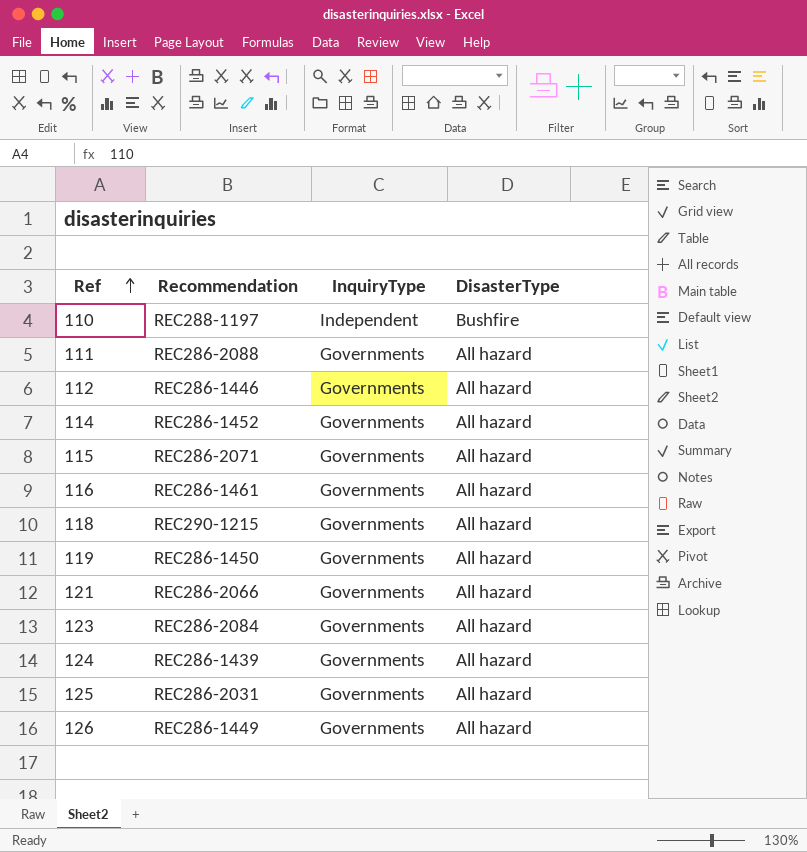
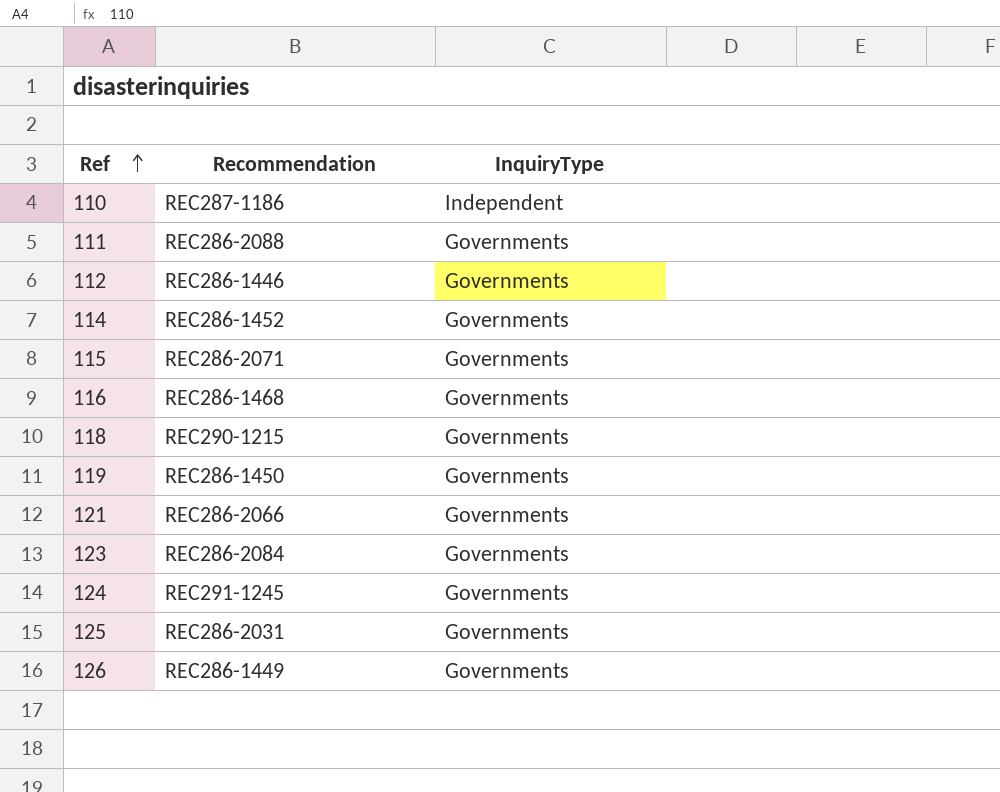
column DisasterType | position: 4 -> none
110 | Recommendation: REC288-1197 -> REC287-1186
116 | Recommendation: REC286-1461 -> REC286-1468
124 | Recommendation: REC286-1439 -> REC291-1245

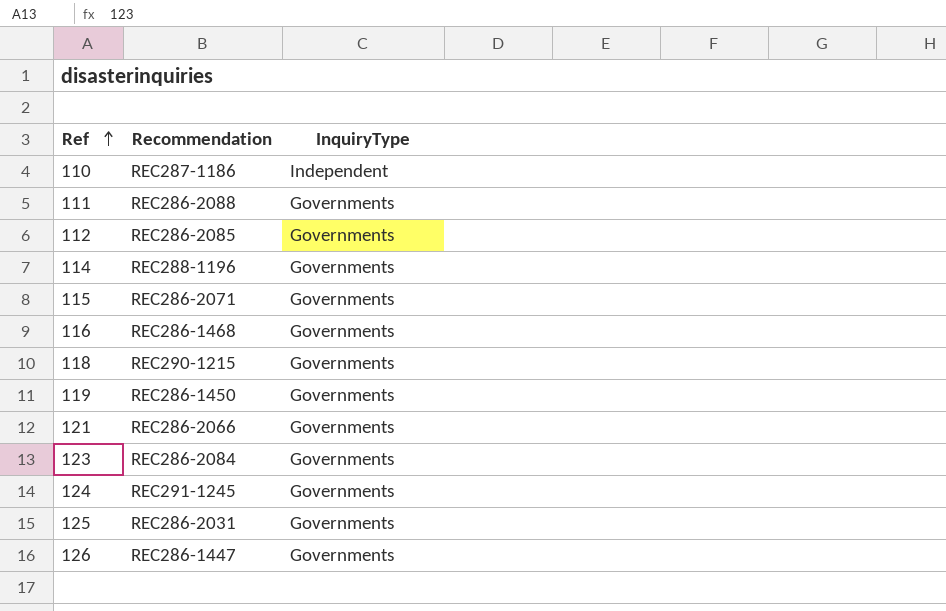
112 | Recommendation: REC286-1446 -> REC286-2085
114 | Recommendation: REC286-1452 -> REC288-1196
126 | Recommendation: REC286-1449 -> REC286-1447

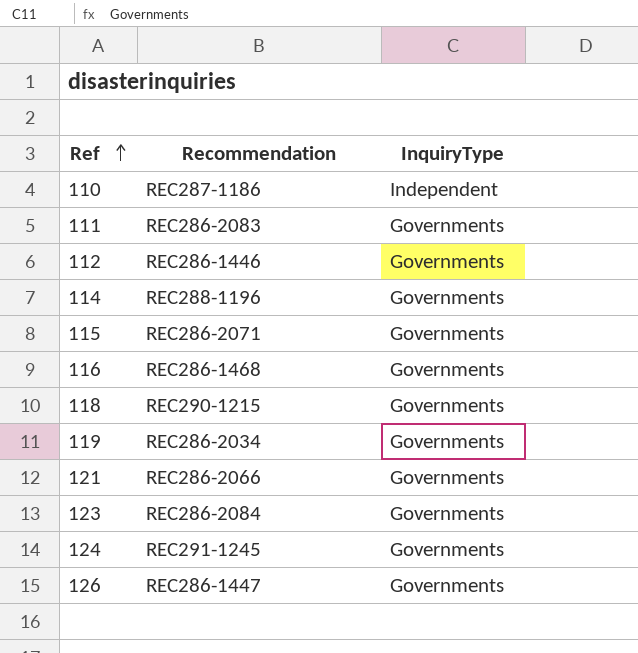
row 125: REC286-2031 | Governments -> none
111 | Recommendation: REC286-2088 -> REC286-2083
112 | Recommendation: REC286-2085 -> REC286-1446
119 | Recommendation: REC286-1450 -> REC286-2034

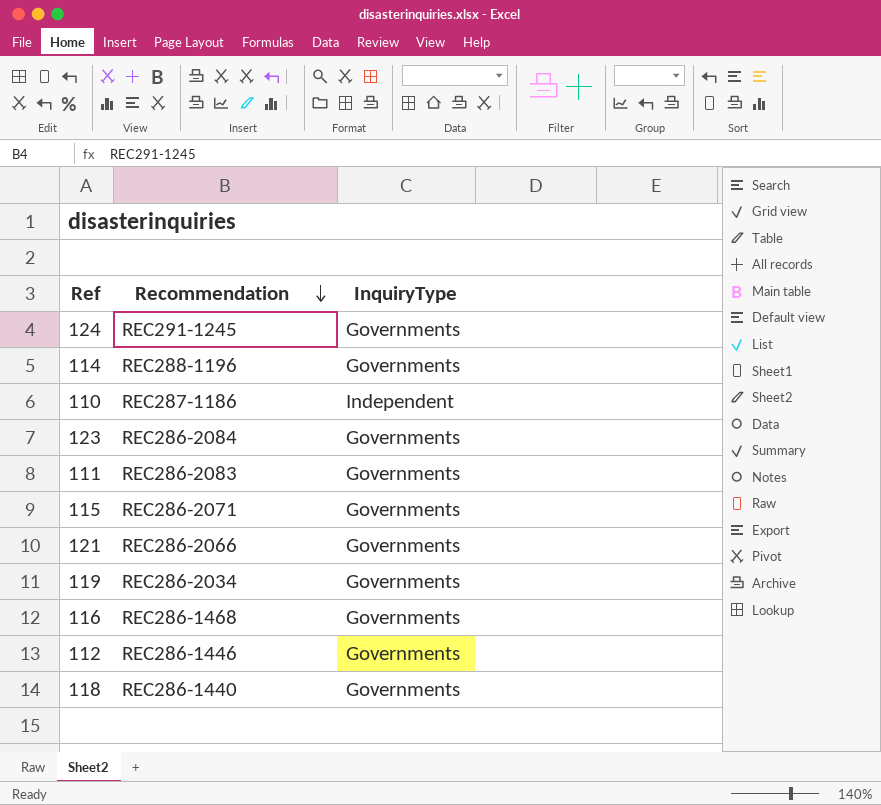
row order: Ref ascending -> Recommendation descending
row 126: REC286-1447 | Governments -> none
118 | Recommendation: REC290-1215 -> REC286-1440

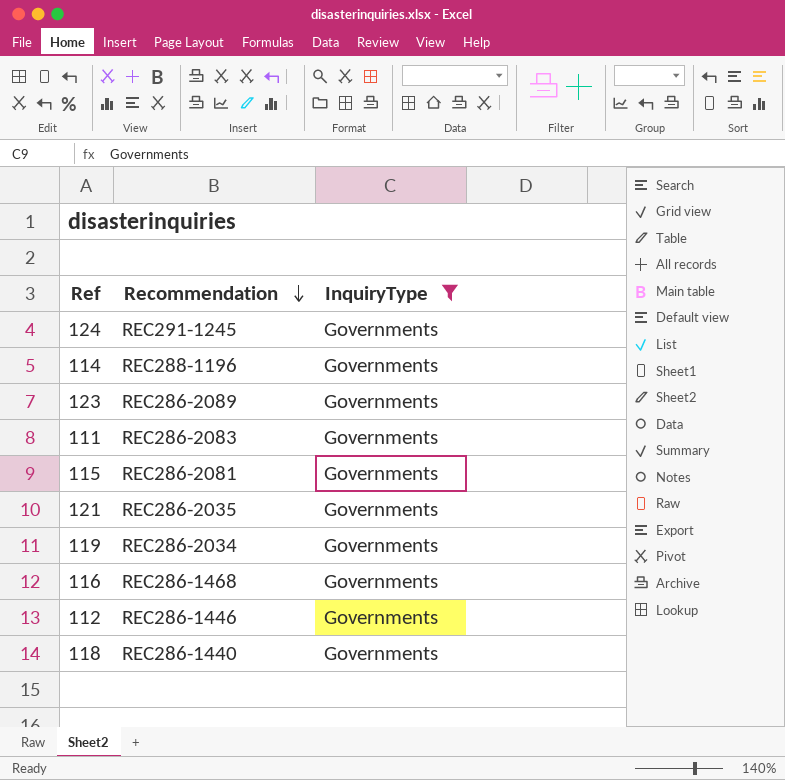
filter: none -> InquiryType = Governments
123 | Recommendation: REC286-2084 -> REC286-2089
115 | Recommendation: REC286-2071 -> REC286-2081
121 | Recommendation: REC286-2066 -> REC286-2035

